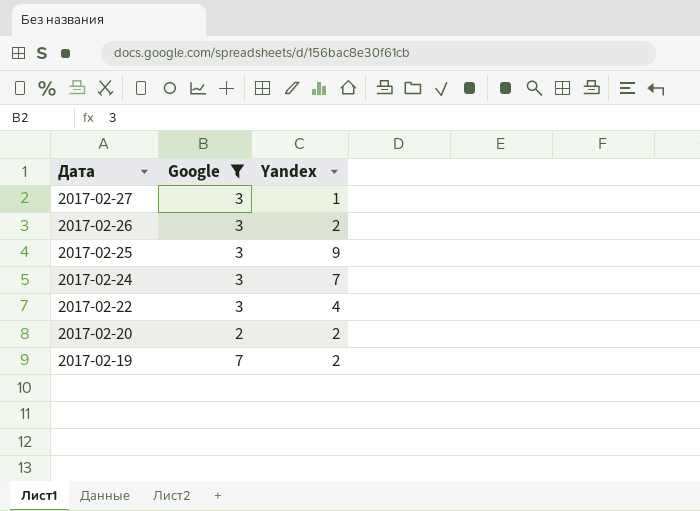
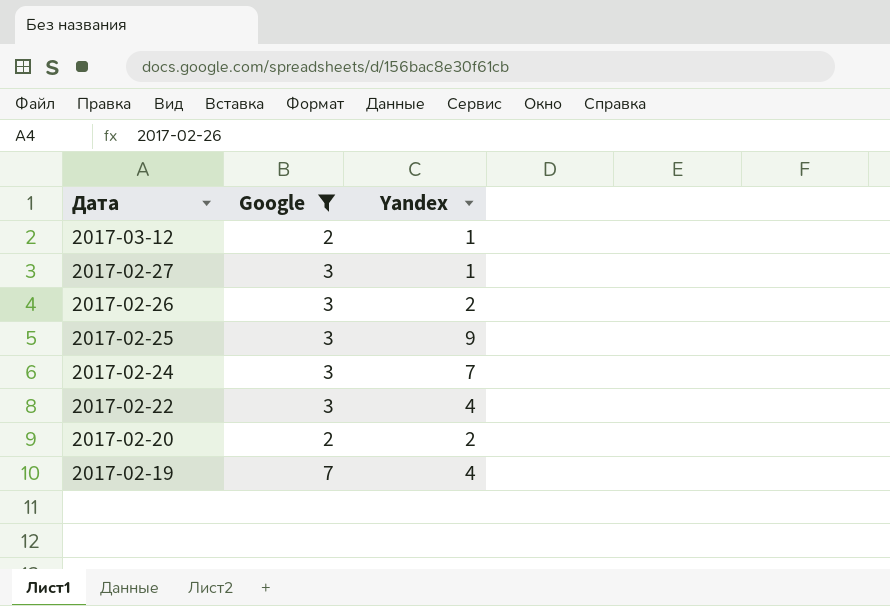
row 2017-03-12: none -> 2 | 1
2017-02-19 | Yandex: 2 -> 4

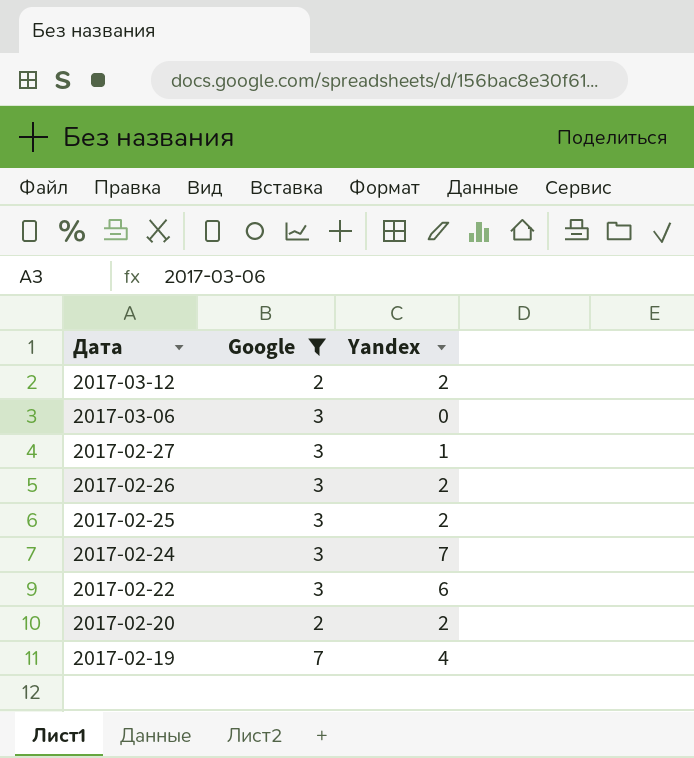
2017-03-12 | Yandex: 1 -> 2
row 2017-03-06: none -> 3 | 0
2017-02-25 | Yandex: 9 -> 2
2017-02-22 | Yandex: 4 -> 6

